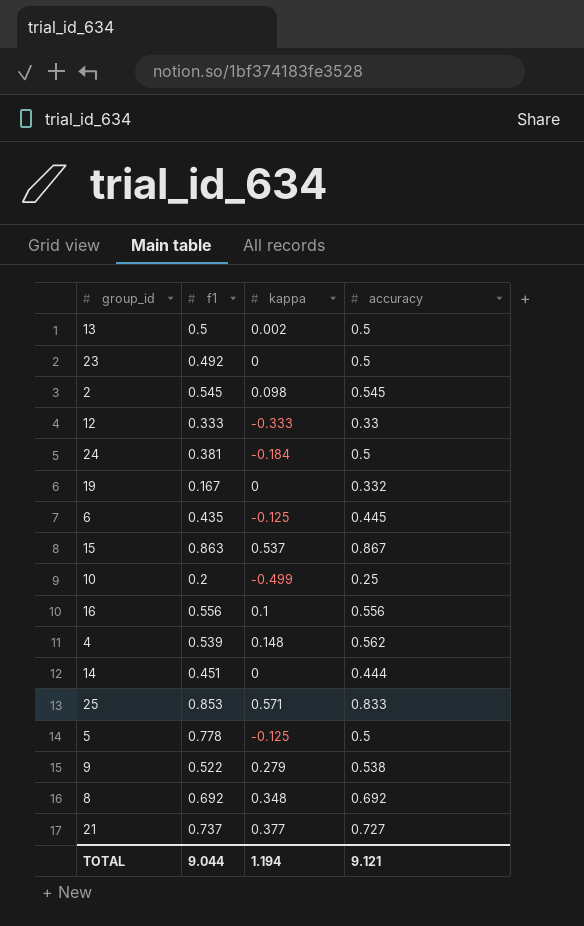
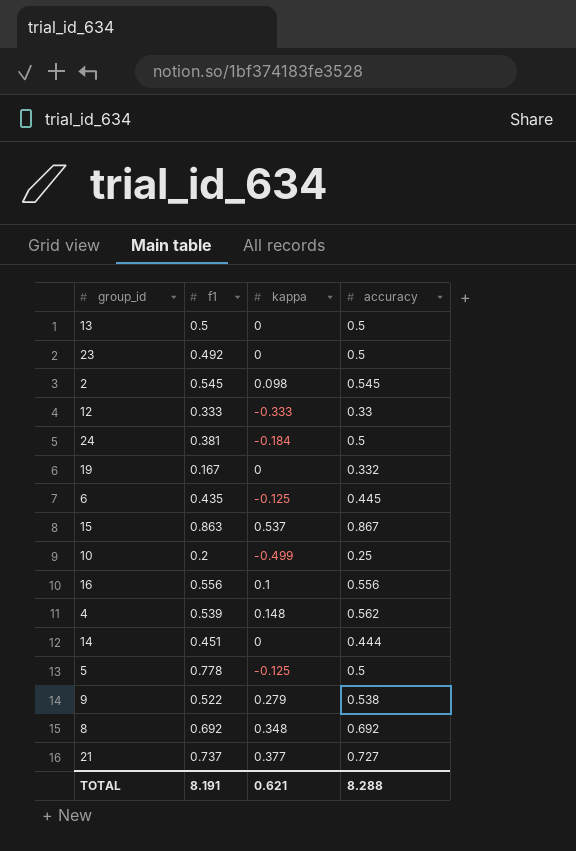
row 25: 0.853 | 0.571 | 0.833 -> none
13 | kappa: 0.002 -> 0
TOTAL | f1: 9.044 -> 8.191
TOTAL | kappa: 1.194 -> 0.621
TOTAL | accuracy: 9.121 -> 8.288

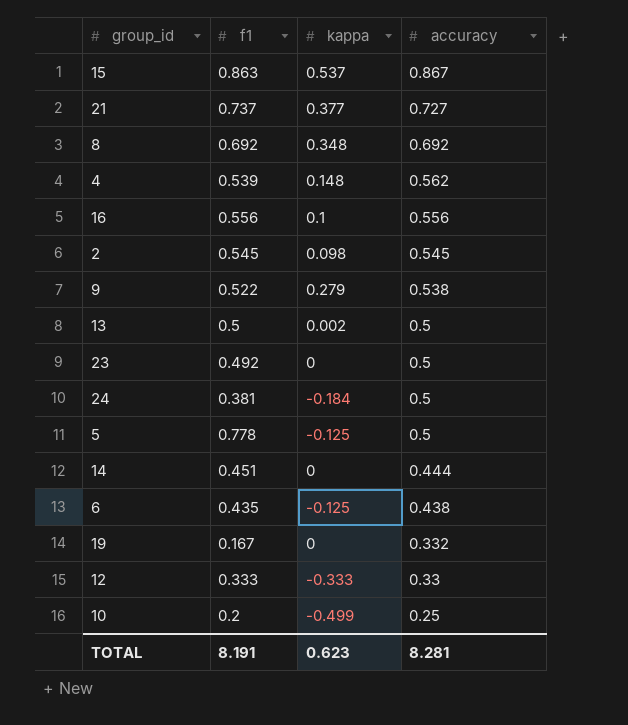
row order: none -> accuracy descending
13 | kappa: 0 -> 0.002
6 | accuracy: 0.445 -> 0.438
TOTAL | kappa: 0.621 -> 0.623
TOTAL | accuracy: 8.288 -> 8.281

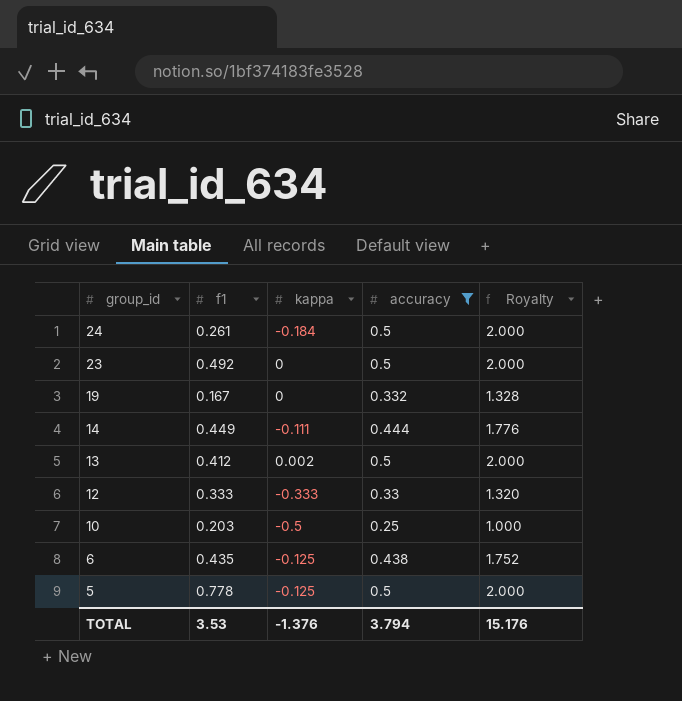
filter: none -> accuracy <= 0.5
row order: accuracy descending -> group_id descending
column Royalty | formula: none -> [accuracy] * 4
24 | f1: 0.381 -> 0.261
14 | f1: 0.451 -> 0.449
14 | kappa: 0 -> -0.111
13 | f1: 0.5 -> 0.412
10 | f1: 0.2 -> 0.203
10 | kappa: -0.499 -> -0.5
TOTAL | f1: 8.191 -> 3.53
TOTAL | kappa: 0.623 -> -1.376
TOTAL | accuracy: 8.281 -> 3.794

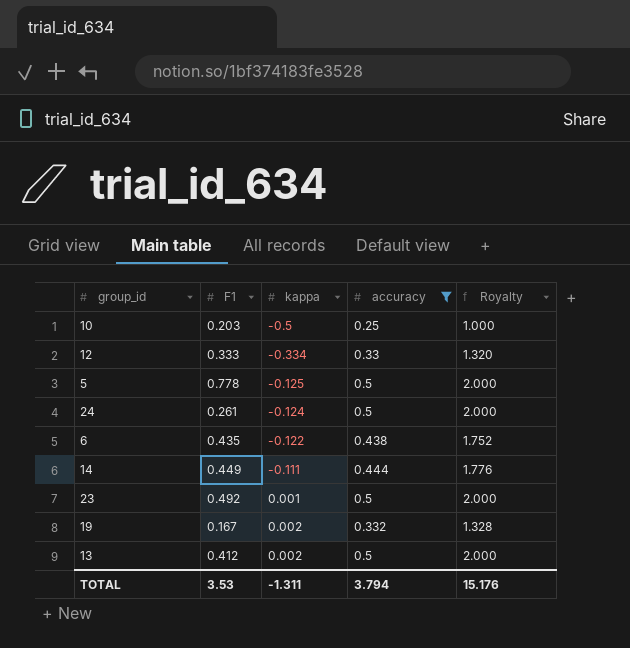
row order: group_id descending -> kappa ascending
column name: f1 -> F1
12 | kappa: -0.333 -> -0.334
24 | kappa: -0.184 -> -0.124
6 | kappa: -0.125 -> -0.122
23 | kappa: 0 -> 0.001
19 | kappa: 0 -> 0.002
TOTAL | kappa: -1.376 -> -1.311

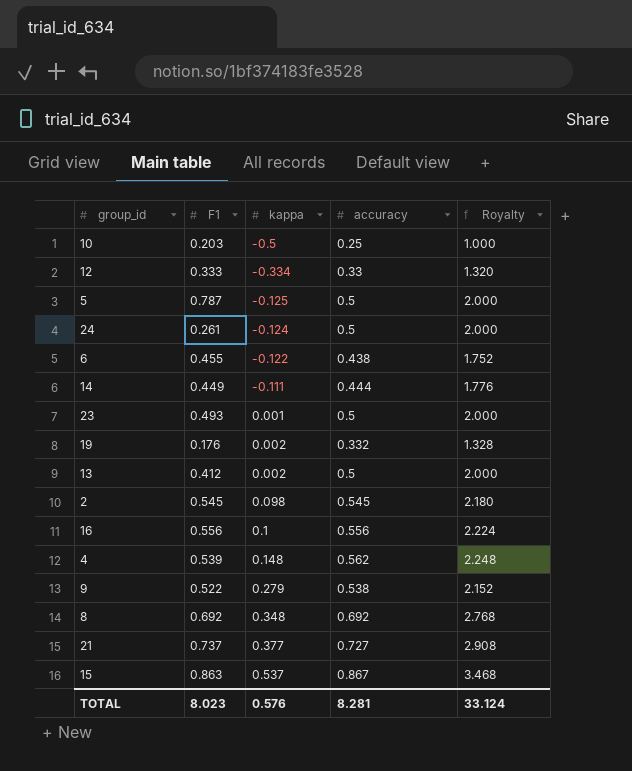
filter: accuracy <= 0.5 -> none
5 | F1: 0.778 -> 0.787
6 | F1: 0.435 -> 0.455
23 | F1: 0.492 -> 0.493
19 | F1: 0.167 -> 0.176
TOTAL | F1: 3.53 -> 8.023
TOTAL | kappa: -1.311 -> 0.576
TOTAL | accuracy: 3.794 -> 8.281
TOTAL | Royalty: 15.176 -> 33.124

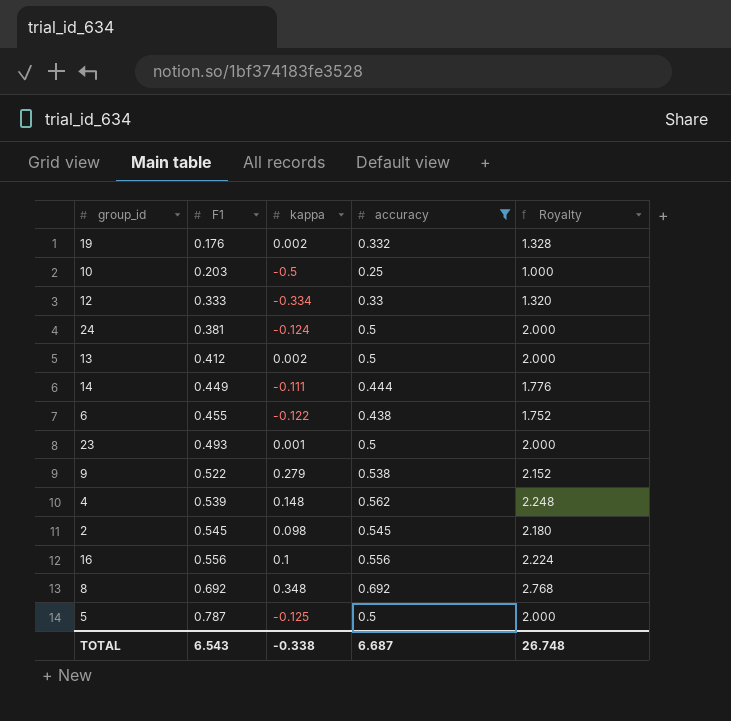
filter: none -> accuracy <= 0.692
row order: kappa ascending -> F1 ascending
24 | F1: 0.261 -> 0.381
TOTAL | F1: 8.023 -> 6.543
TOTAL | kappa: 0.576 -> -0.338
TOTAL | accuracy: 8.281 -> 6.687
TOTAL | Royalty: 33.124 -> 26.748

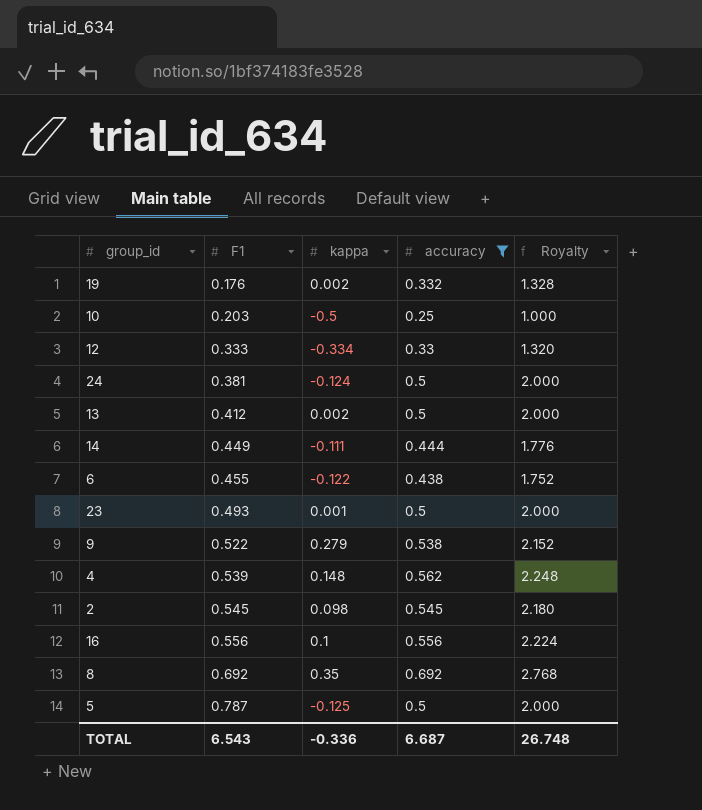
8 | kappa: 0.348 -> 0.35
TOTAL | kappa: -0.338 -> -0.336

